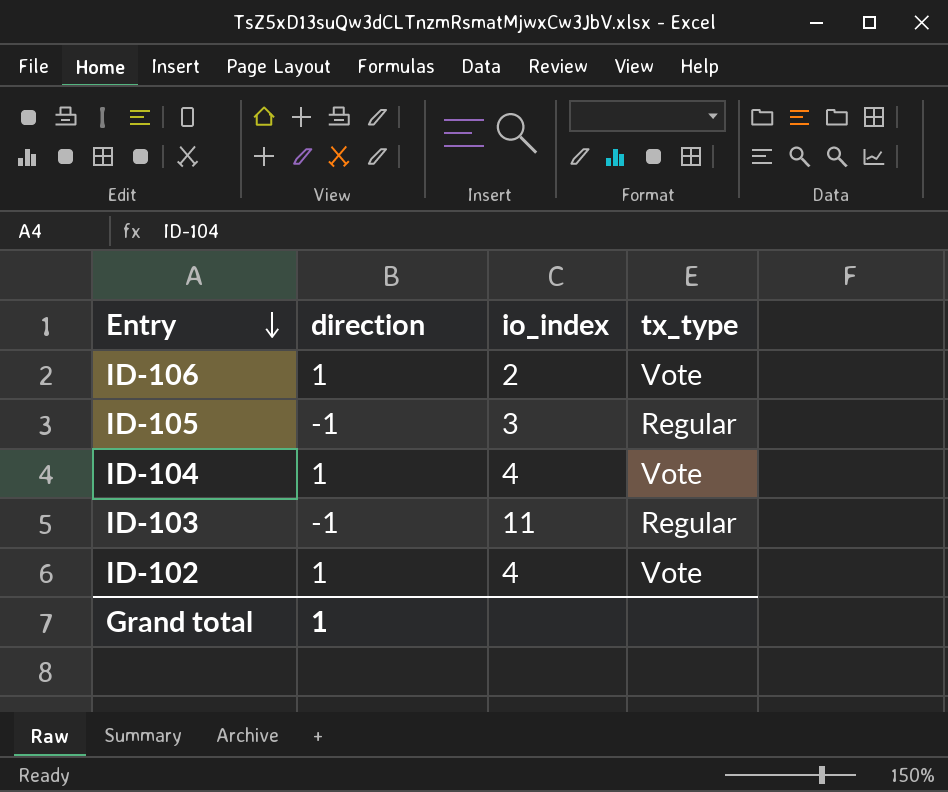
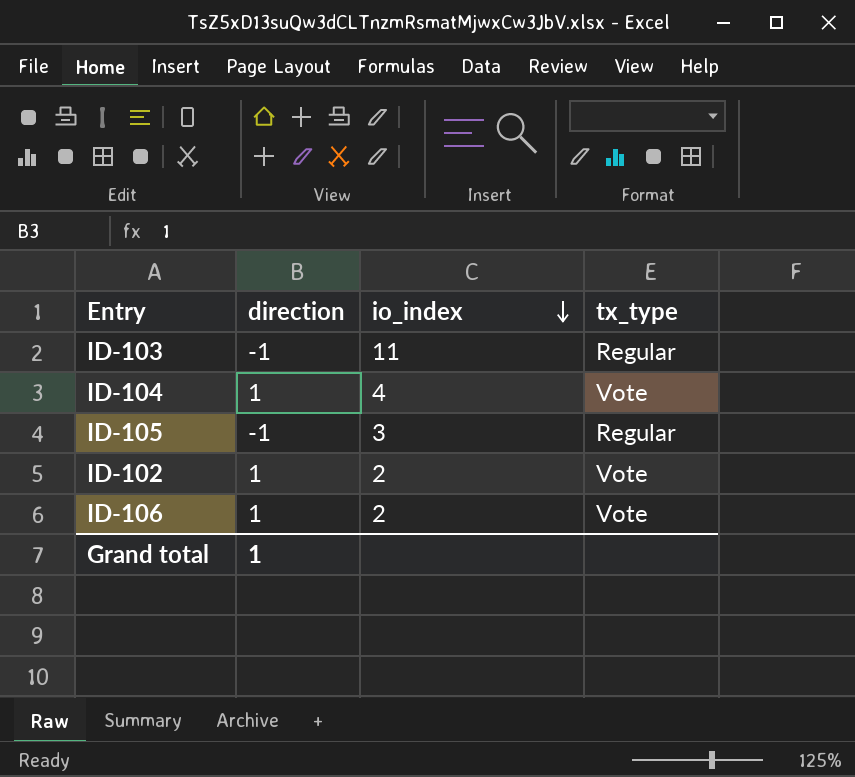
row order: Entry descending -> io_index descending
ID-102 | io_index: 4 -> 2

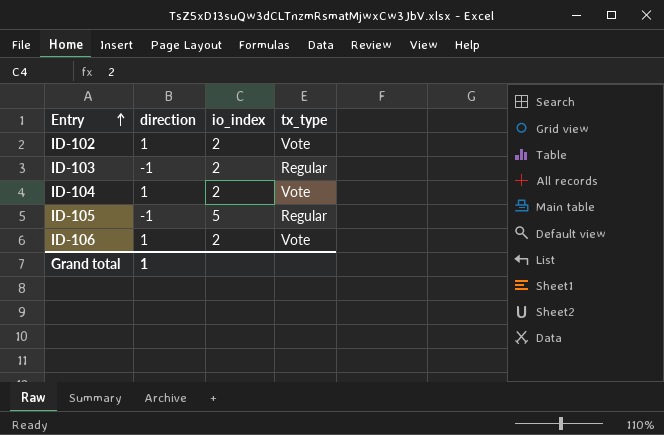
row order: io_index descending -> Entry ascending
ID-103 | io_index: 11 -> 2
ID-104 | io_index: 4 -> 2
ID-105 | io_index: 3 -> 5

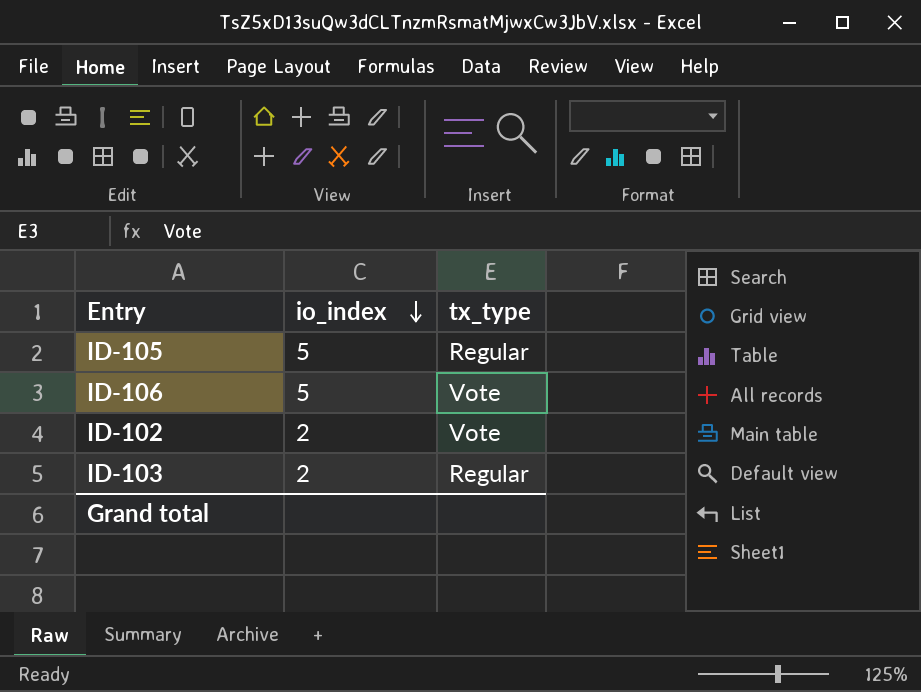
row order: Entry ascending -> io_index descending
column direction | position: 2 -> none
row ID-104: 1 | 2 | Vote -> none
ID-106 | io_index: 2 -> 5

